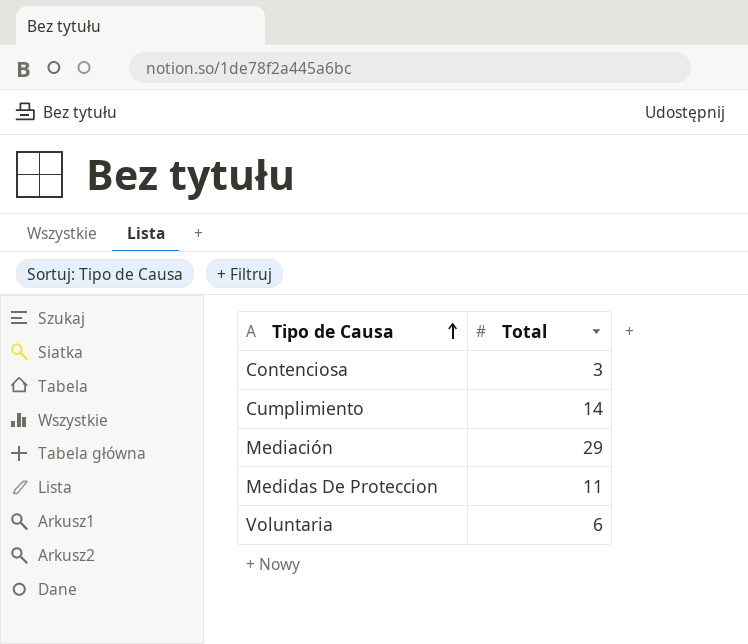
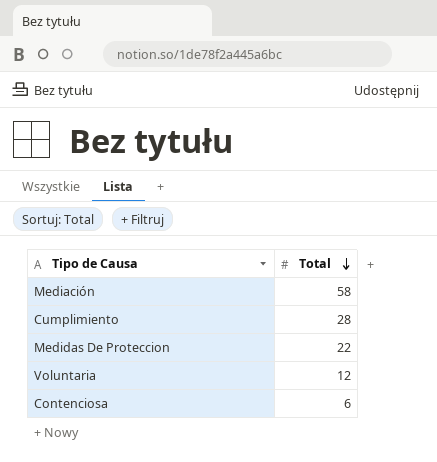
row order: Tipo de Causa ascending -> Total descending
Mediación | Total: 29 -> 58
Cumplimiento | Total: 14 -> 28
Medidas De Proteccion | Total: 11 -> 22
Voluntaria | Total: 6 -> 12
Contenciosa | Total: 3 -> 6

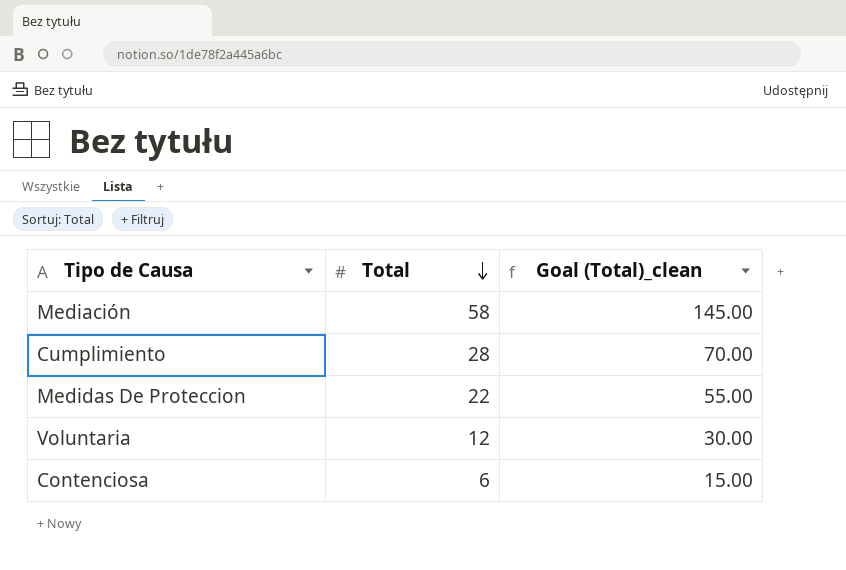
column Goal (Total)_clean | formula: none -> [Total] * 2.5

